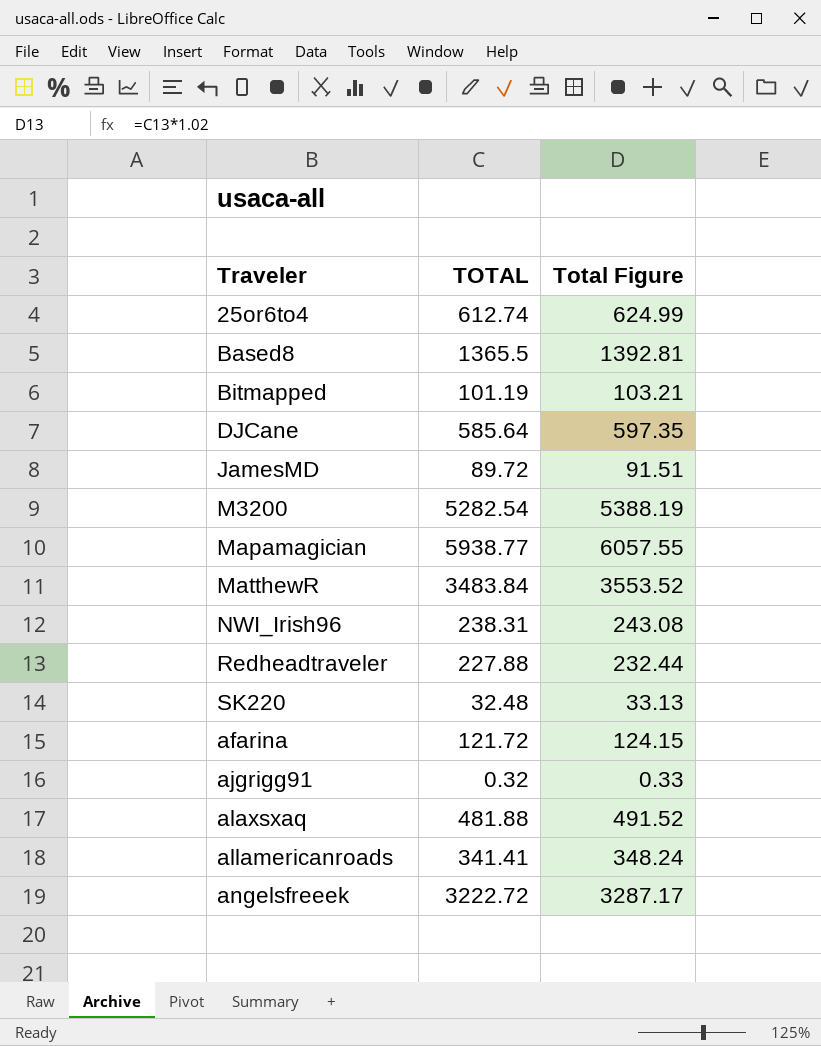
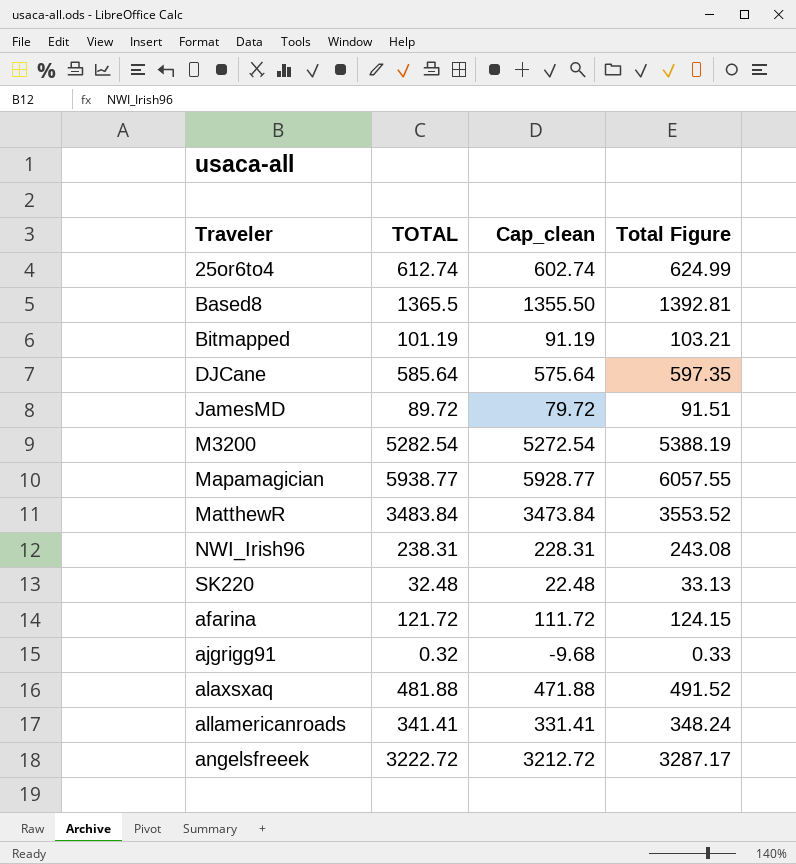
column Cap_clean | formula: none -> [TOTAL] - 10
row Redheadtraveler: 227.88 | 232.44 -> none

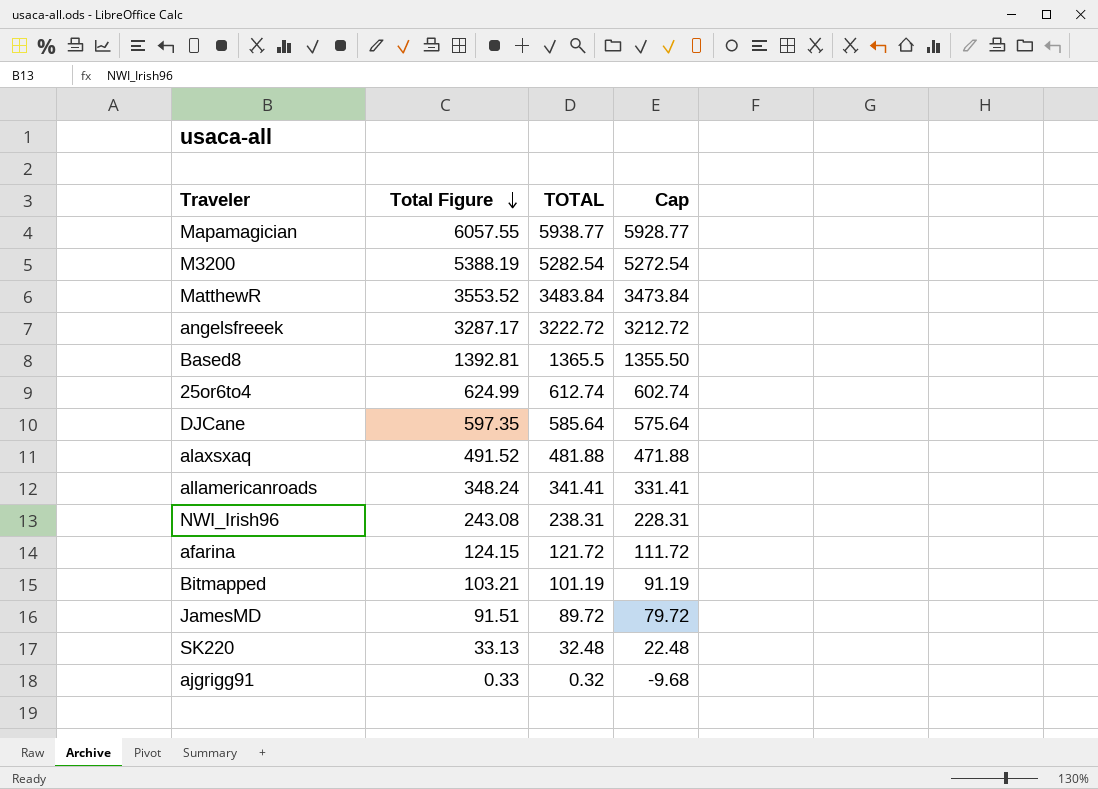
row order: none -> Total Figure descending
column Total Figure | position: 4 -> 2
column name: Cap_clean -> Cap

